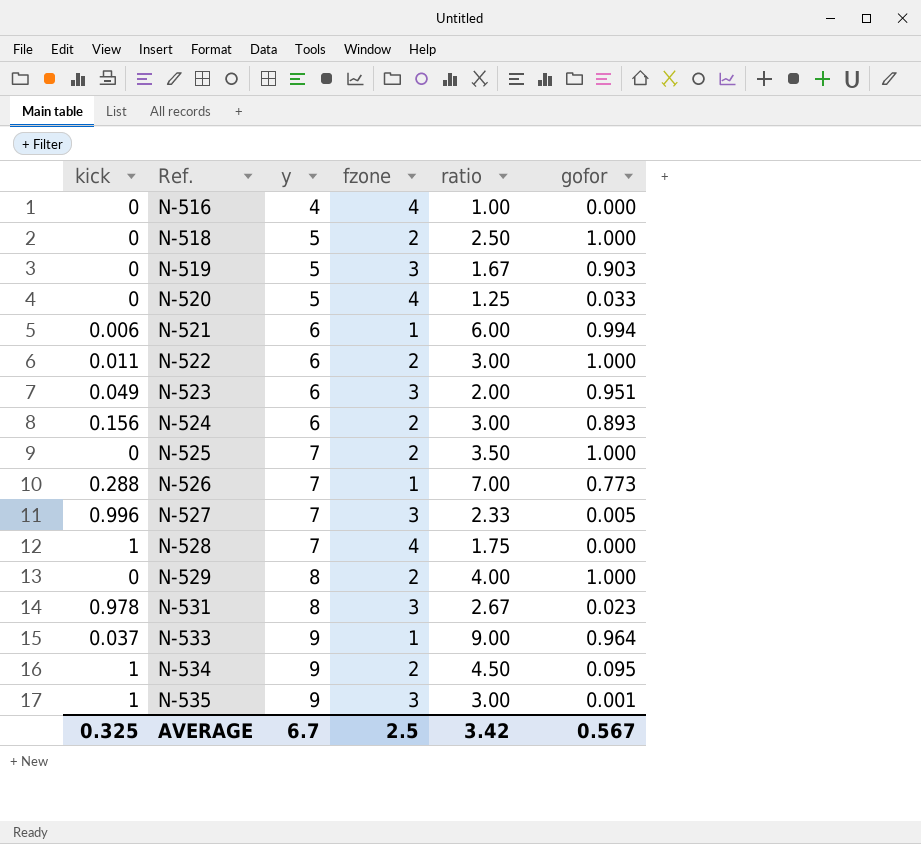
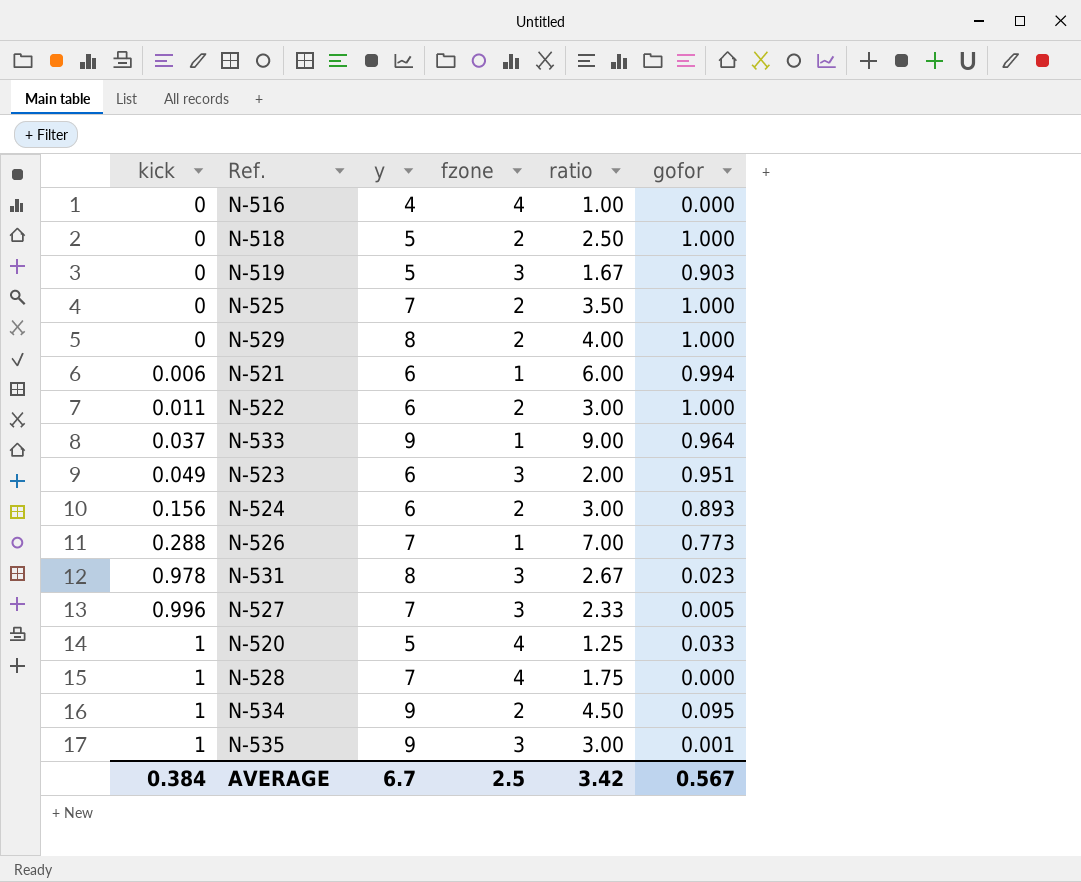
row order: Ref. ascending -> kick ascending
N-520 | kick: 0 -> 1
AVERAGE | kick: 0.325 -> 0.384

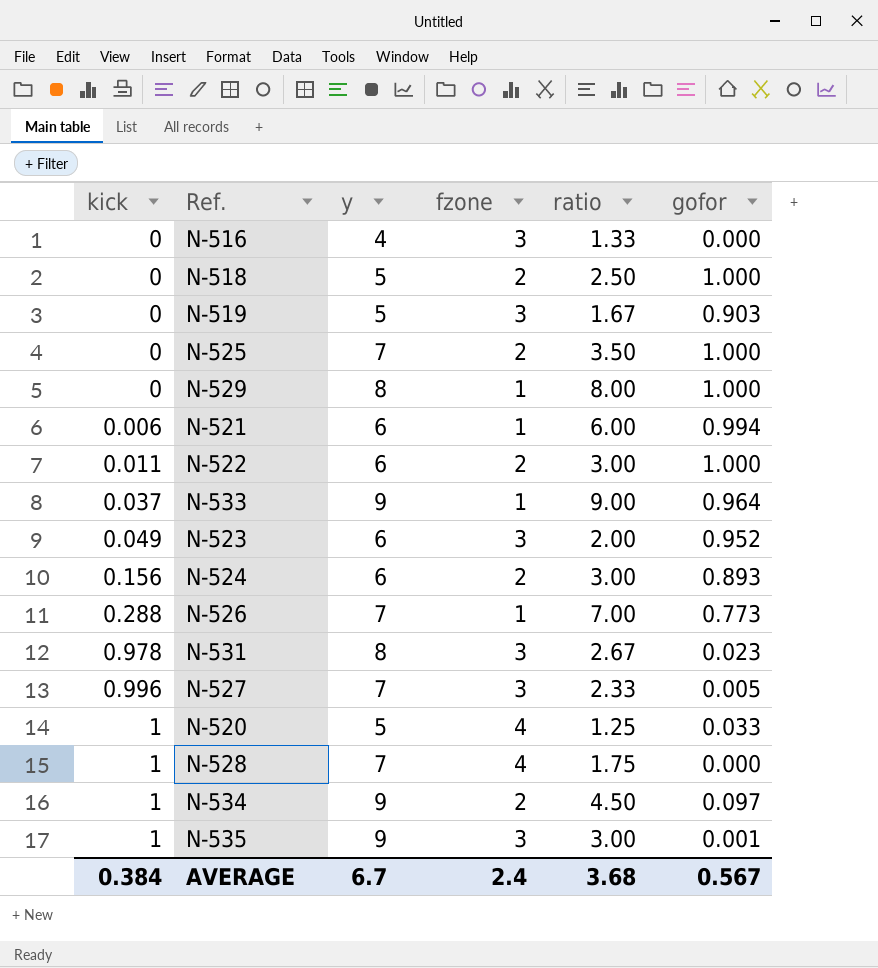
N-516 | fzone: 4 -> 3
N-516 | ratio: 1.00 -> 1.33
N-529 | fzone: 2 -> 1
N-529 | ratio: 4.00 -> 8.00
N-523 | gofor: 0.951 -> 0.952
N-534 | gofor: 0.095 -> 0.097
AVERAGE | fzone: 2.5 -> 2.4
AVERAGE | ratio: 3.42 -> 3.68

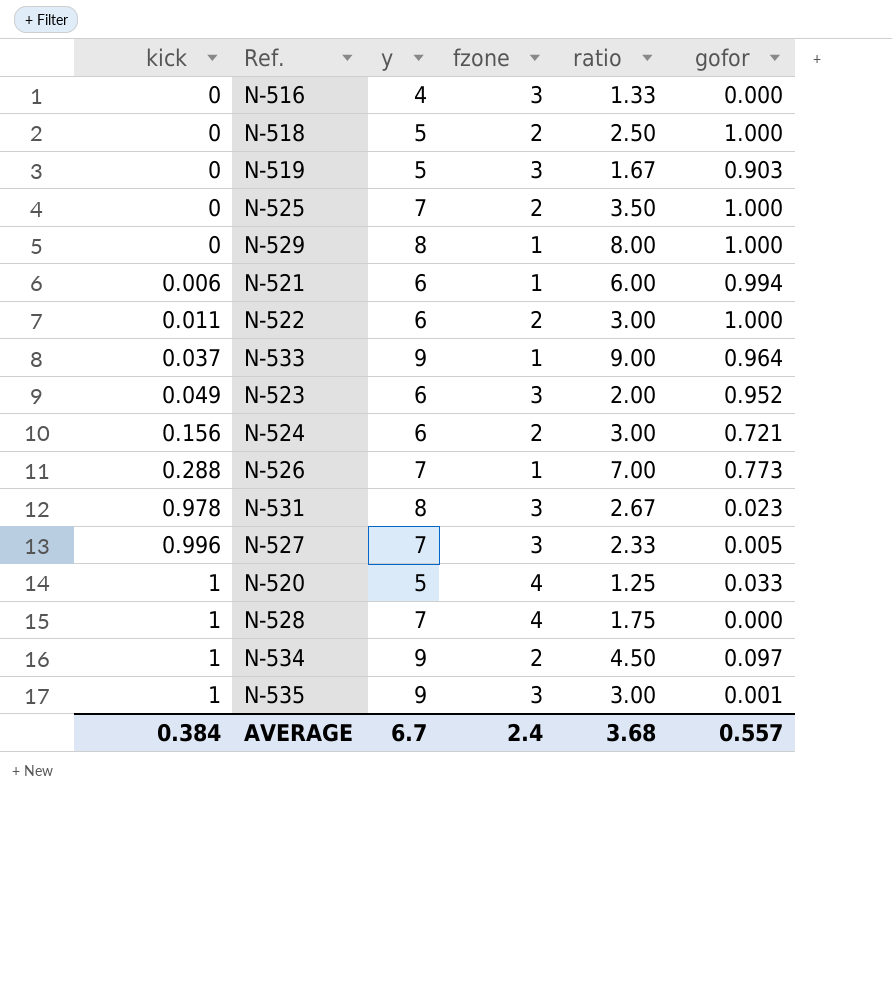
N-524 | gofor: 0.893 -> 0.721
AVERAGE | gofor: 0.567 -> 0.557

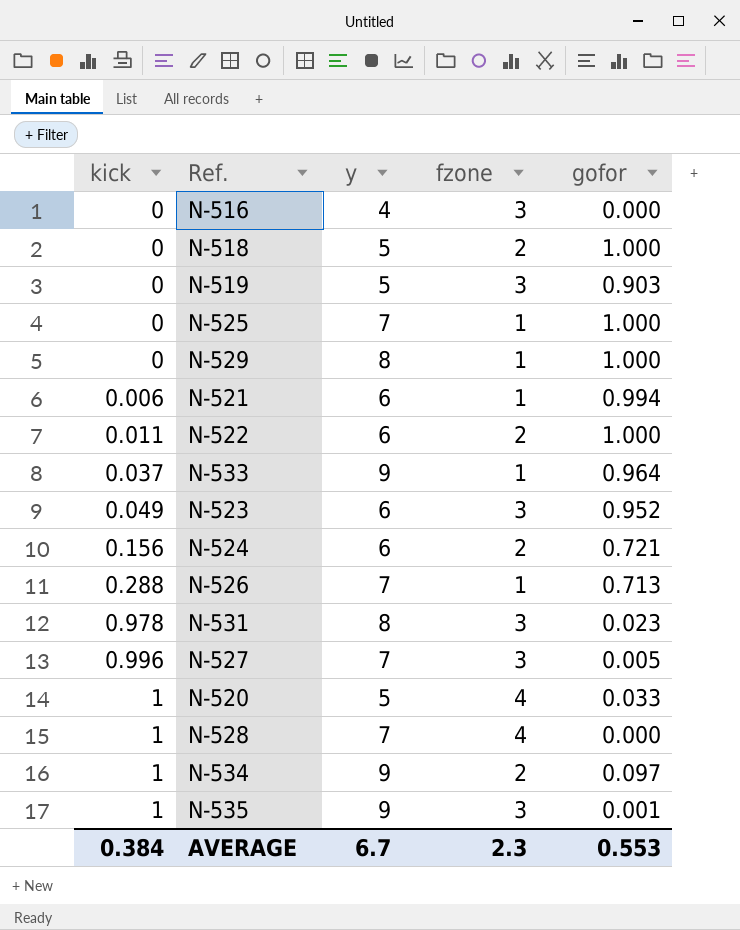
column ratio | formula: [y] / [fzone] -> none
N-525 | fzone: 2 -> 1
N-526 | gofor: 0.773 -> 0.713
AVERAGE | fzone: 2.4 -> 2.3
AVERAGE | gofor: 0.557 -> 0.553

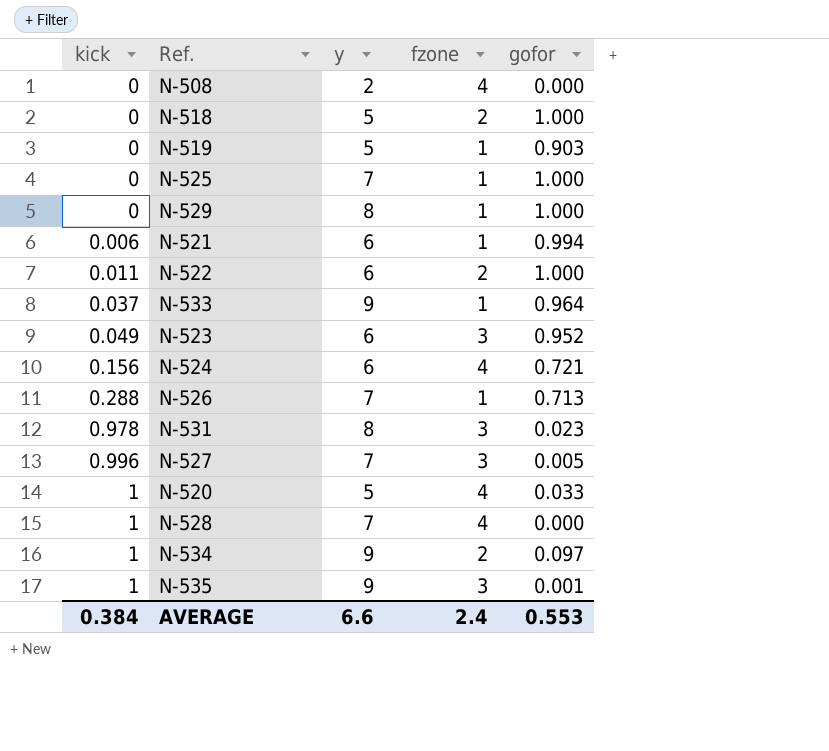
row N-516: 0 | 4 | 3 | 0.000 -> none
row N-508: none -> 0 | 2 | 4 | 0.000
N-519 | fzone: 3 -> 1
N-524 | fzone: 2 -> 4
AVERAGE | y: 6.7 -> 6.6
AVERAGE | fzone: 2.3 -> 2.4

